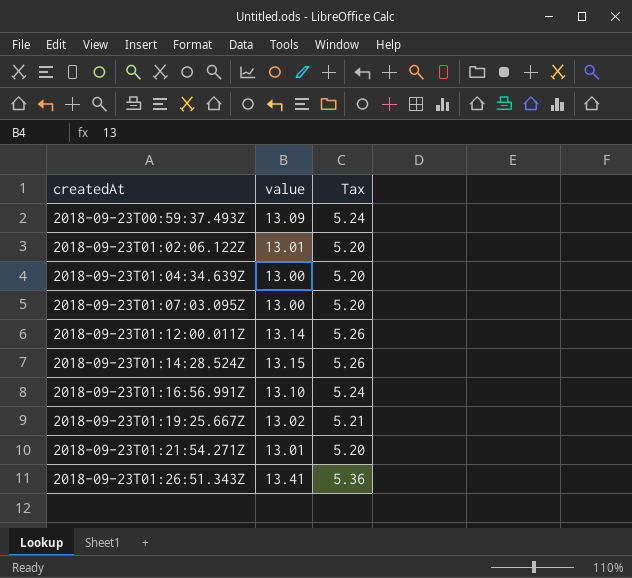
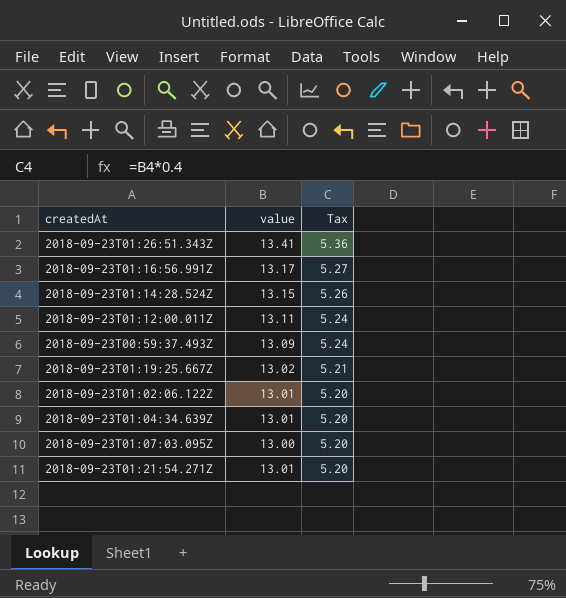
row order: createdAt ascending -> Tax descending
2018-09-23T01:16:56.991Z | value: 13.10 -> 13.17
2018-09-23T01:16:56.991Z | Tax: 5.24 -> 5.27
2018-09-23T01:12:00.011Z | value: 13.14 -> 13.11
2018-09-23T01:12:00.011Z | Tax: 5.26 -> 5.24
2018-09-23T01:04:34.639Z | value: 13.00 -> 13.01

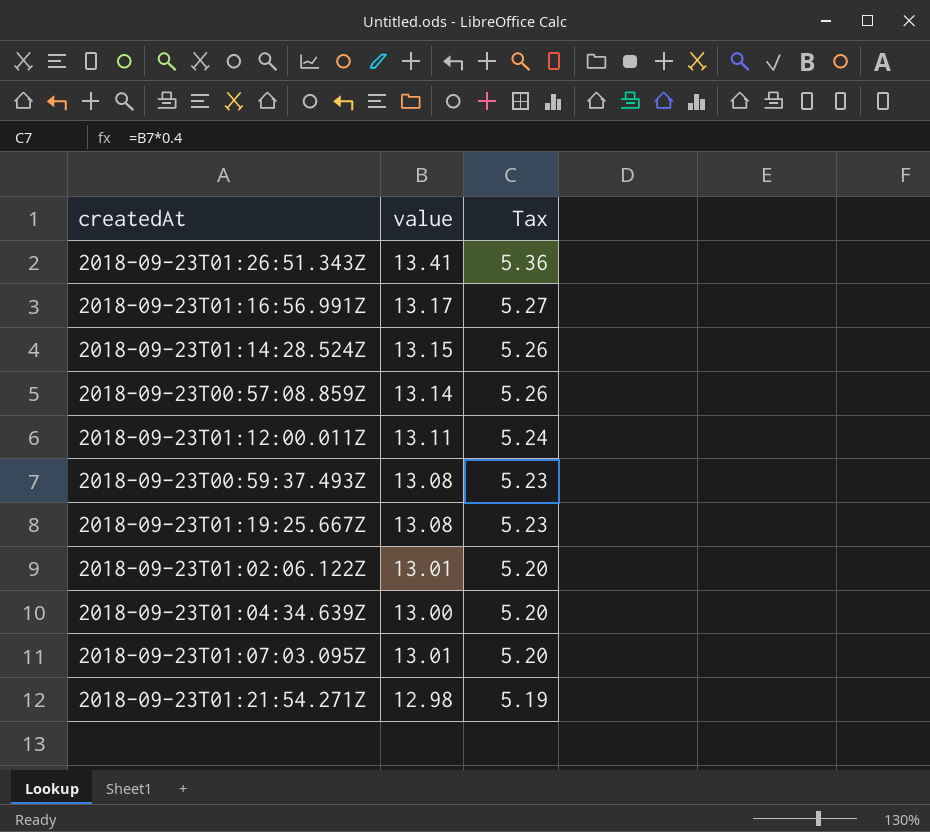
row 2018-09-23T00:57:08.859Z: none -> 13.14 | 5.26
2018-09-23T00:59:37.493Z | value: 13.09 -> 13.08
2018-09-23T00:59:37.493Z | Tax: 5.24 -> 5.23
2018-09-23T01:19:25.667Z | value: 13.02 -> 13.08
2018-09-23T01:19:25.667Z | Tax: 5.21 -> 5.23
2018-09-23T01:04:34.639Z | value: 13.01 -> 13.00
2018-09-23T01:07:03.095Z | value: 13.00 -> 13.01
2018-09-23T01:21:54.271Z | value: 13.01 -> 12.98
2018-09-23T01:21:54.271Z | Tax: 5.20 -> 5.19

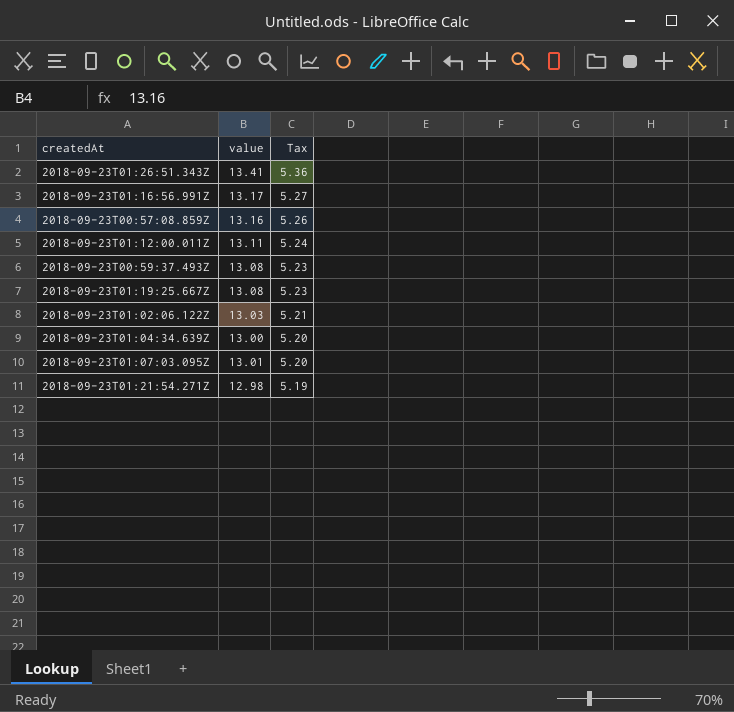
row 2018-09-23T01:14:28.524Z: 13.15 | 5.26 -> none
2018-09-23T00:57:08.859Z | value: 13.14 -> 13.16
2018-09-23T01:02:06.122Z | value: 13.01 -> 13.03
2018-09-23T01:02:06.122Z | Tax: 5.20 -> 5.21

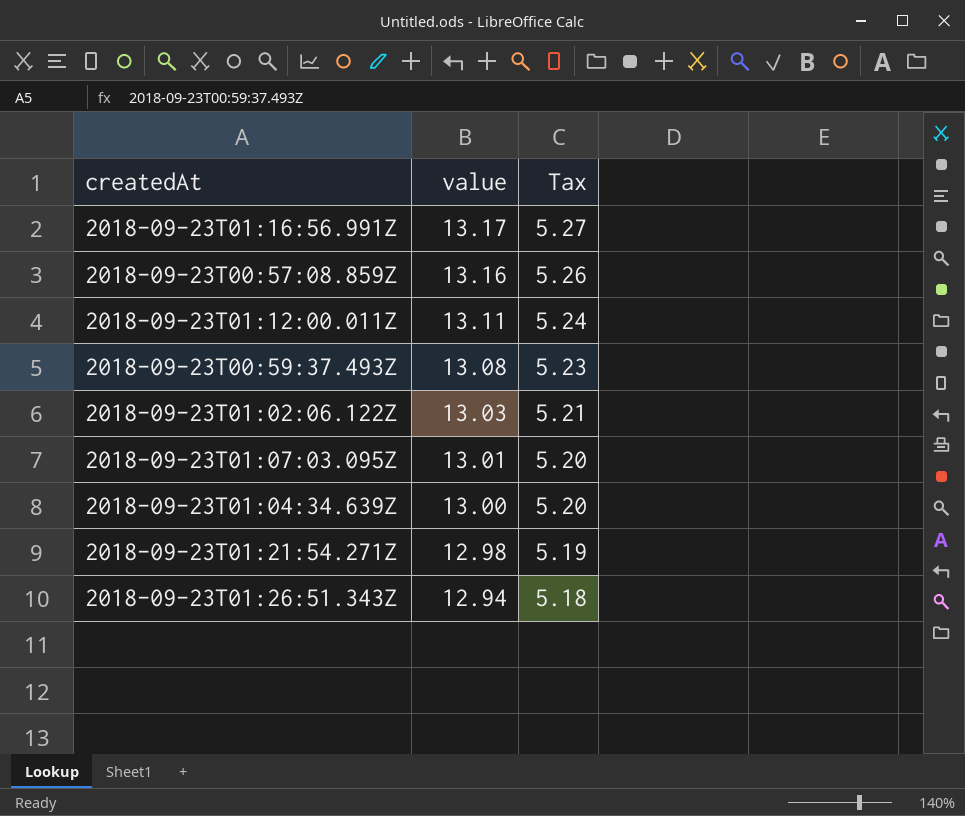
row order: Tax descending -> value descending
row 2018-09-23T01:19:25.667Z: 13.08 | 5.23 -> none
2018-09-23T01:26:51.343Z | value: 13.41 -> 12.94
2018-09-23T01:26:51.343Z | Tax: 5.36 -> 5.18

